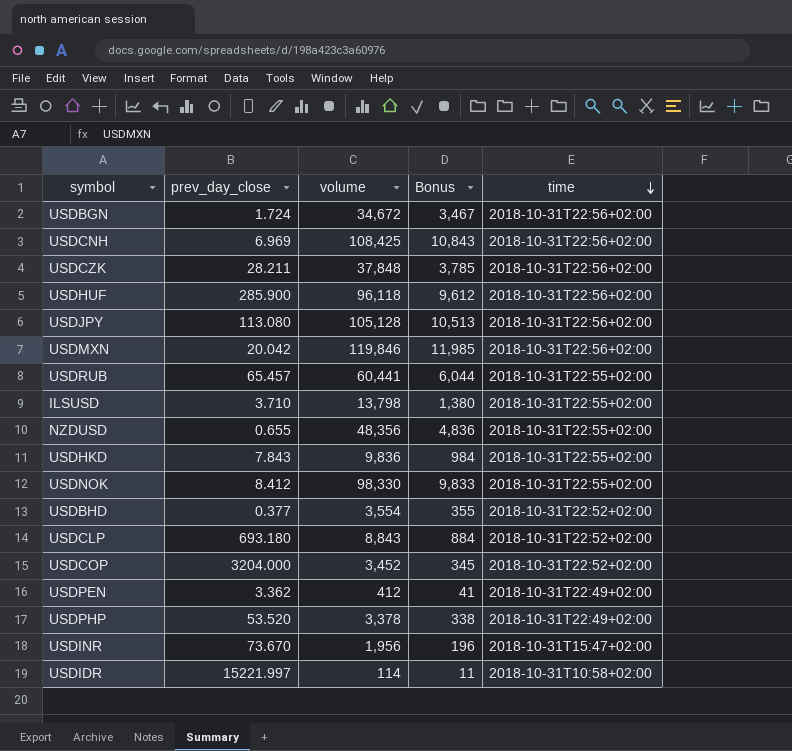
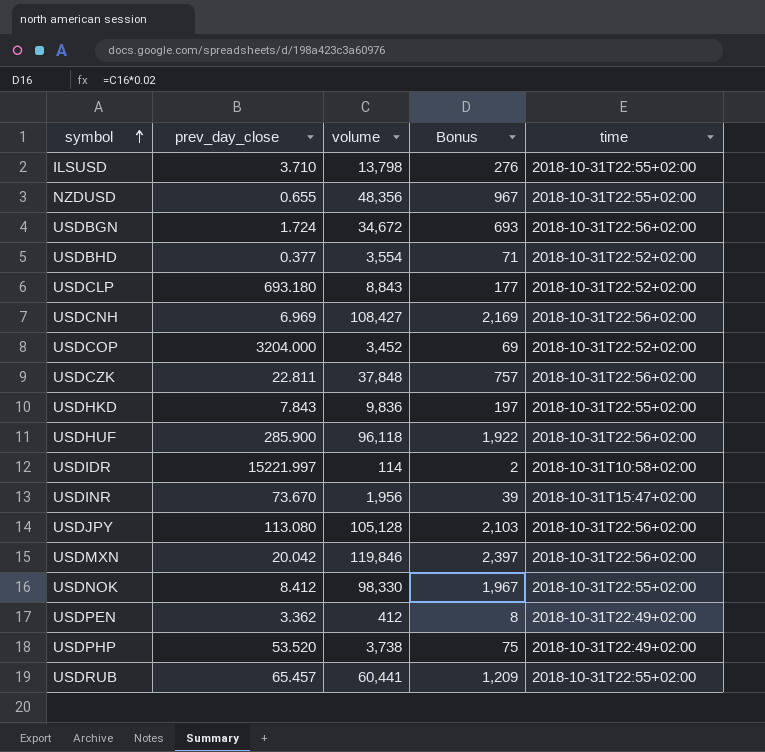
row order: time descending -> symbol ascending
column Bonus | formula: [volume] * 0.1 -> [volume] * 0.02
USDCNH | volume: 108,425 -> 108,427
USDCZK | prev_day_close: 28.211 -> 22.811
USDPHP | volume: 3,378 -> 3,738

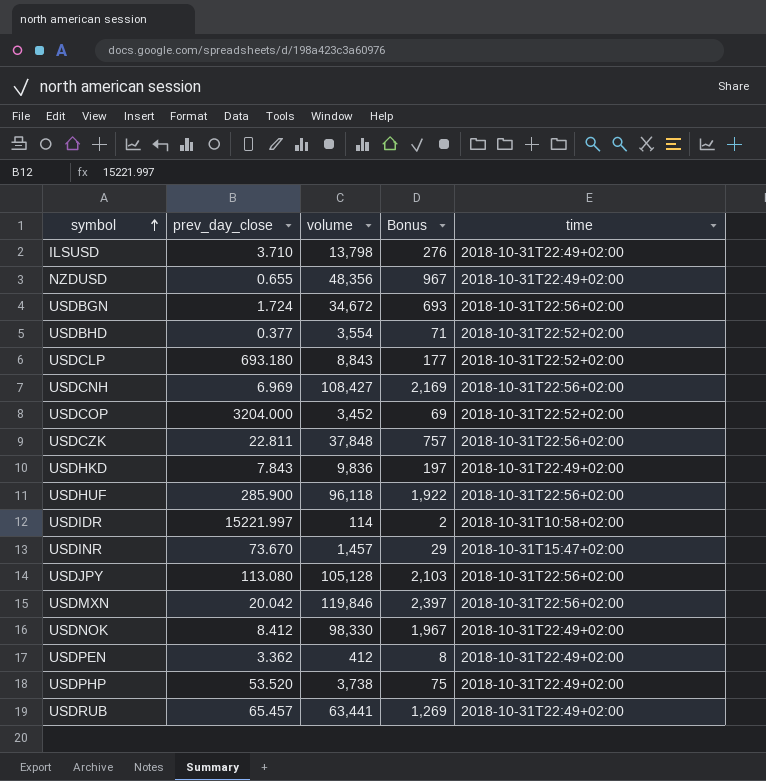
ILSUSD | time: 2018-10-31T22:55+02:00 -> 2018-10-31T22:49+02:00
NZDUSD | time: 2018-10-31T22:55+02:00 -> 2018-10-31T22:49+02:00
USDHKD | time: 2018-10-31T22:55+02:00 -> 2018-10-31T22:49+02:00
USDINR | volume: 1,956 -> 1,457
USDINR | Bonus: 39 -> 29
USDNOK | time: 2018-10-31T22:55+02:00 -> 2018-10-31T22:49+02:00
USDRUB | volume: 60,441 -> 63,441
USDRUB | Bonus: 1,209 -> 1,269
USDRUB | time: 2018-10-31T22:55+02:00 -> 2018-10-31T22:49+02:00

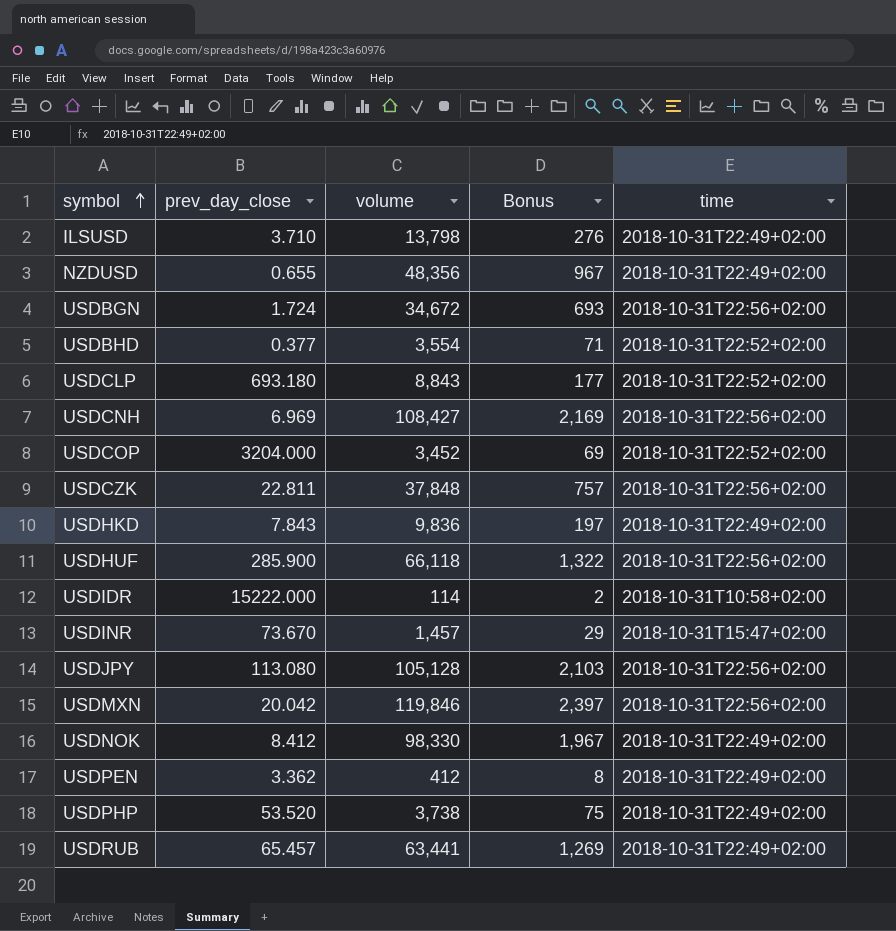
USDHUF | volume: 96,118 -> 66,118
USDHUF | Bonus: 1,922 -> 1,322
USDIDR | prev_day_close: 15221.997 -> 15222.000

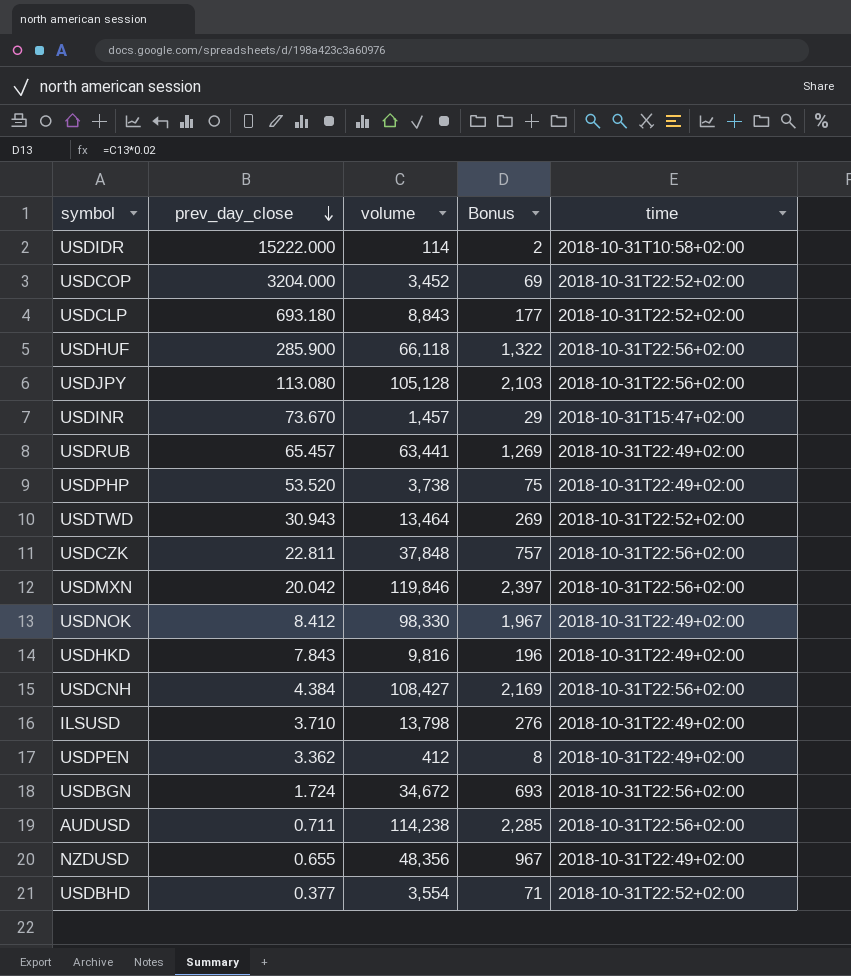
row order: symbol ascending -> prev_day_close descending
row USDTWD: none -> 30.943 | 13,464 | 269 | 2018-10-31T22:52+02:00
USDHKD | volume: 9,836 -> 9,816
USDHKD | Bonus: 197 -> 196
USDCNH | prev_day_close: 6.969 -> 4.384
row AUDUSD: none -> 0.711 | 114,238 | 2,285 | 2018-10-31T22:56+02:00

